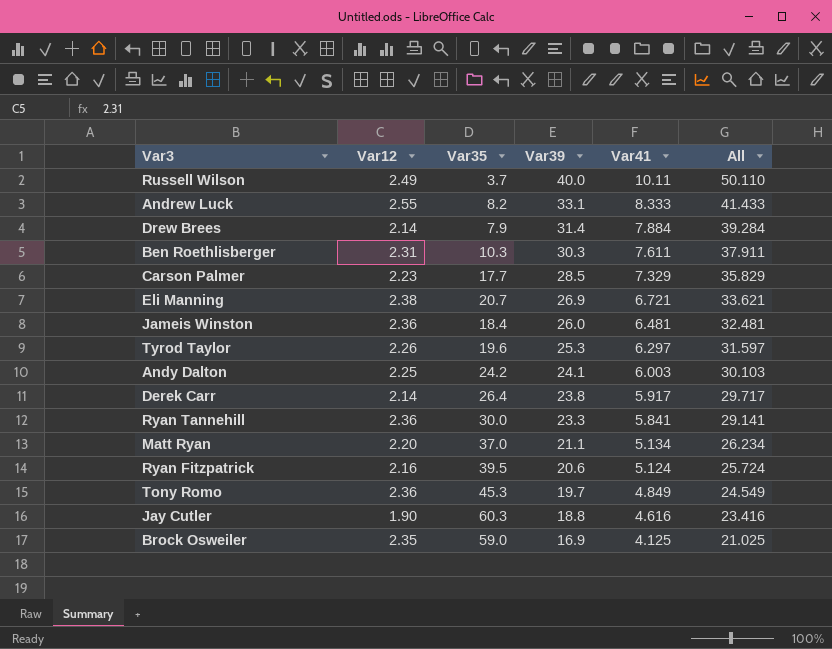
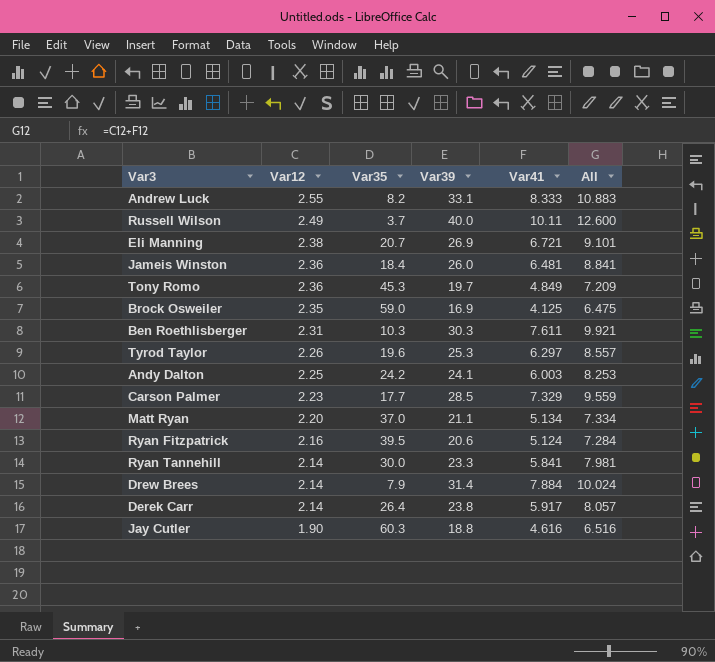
row order: Var39 descending -> Var12 descending
column All | formula: [Var39] + [Var41] -> [Var12] + [Var41]
Ryan Tannehill | Var12: 2.36 -> 2.14

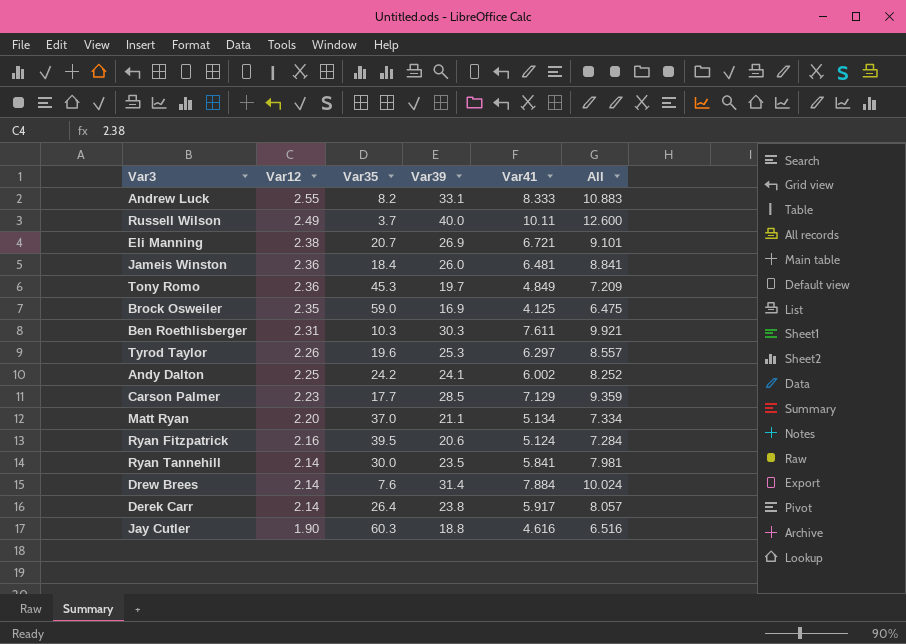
Andy Dalton | Var41: 6.003 -> 6.002
Andy Dalton | All: 8.253 -> 8.252
Carson Palmer | Var41: 7.329 -> 7.129
Carson Palmer | All: 9.559 -> 9.359
Ryan Tannehill | Var39: 23.3 -> 23.5
Drew Brees | Var35: 7.9 -> 7.6

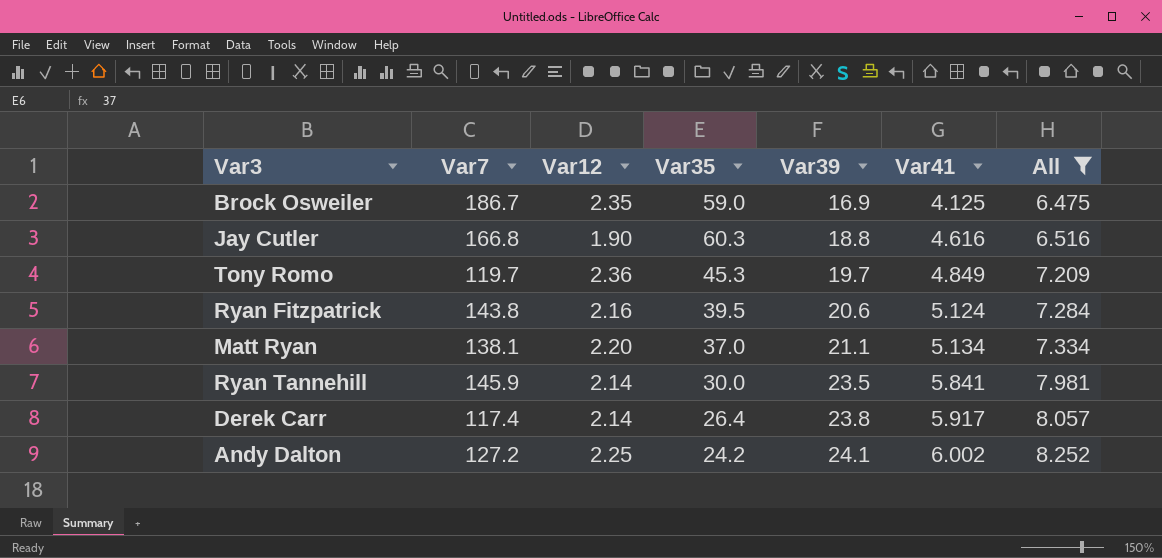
filter: none -> All <= 8.252
row order: Var12 descending -> Var39 ascending
column Var7 | position: none -> 2

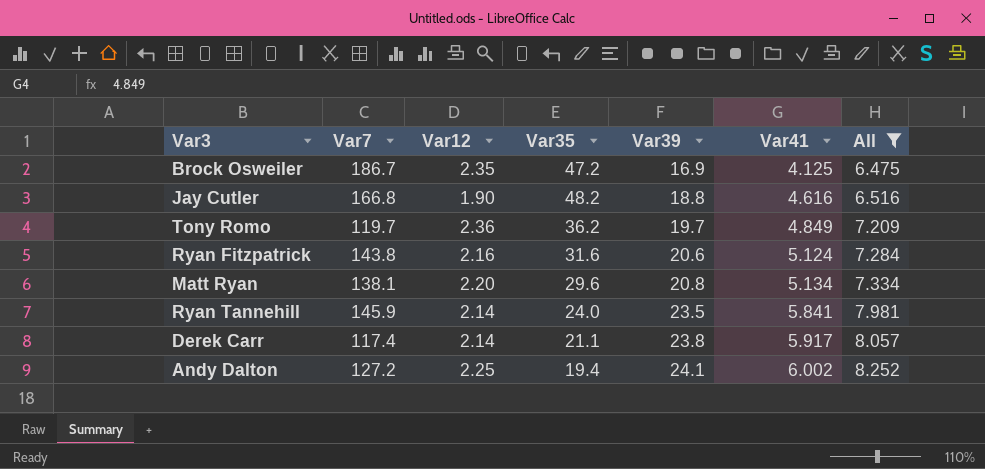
Brock Osweiler | Var35: 59.0 -> 47.2
Jay Cutler | Var35: 60.3 -> 48.2
Tony Romo | Var35: 45.3 -> 36.2
Ryan Fitzpatrick | Var35: 39.5 -> 31.6
Matt Ryan | Var35: 37.0 -> 29.6
Matt Ryan | Var39: 21.1 -> 20.8
Ryan Tannehill | Var35: 30.0 -> 24.0
Derek Carr | Var35: 26.4 -> 21.1
Andy Dalton | Var35: 24.2 -> 19.4

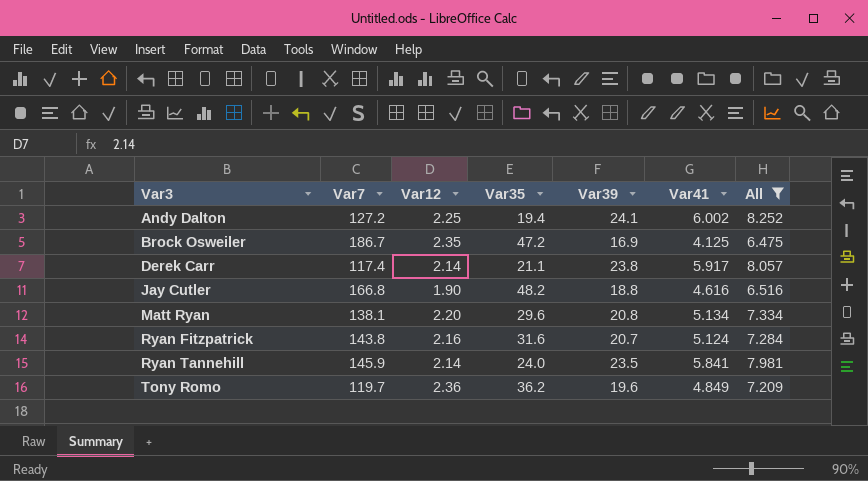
row order: Var39 ascending -> Var3 ascending
Ryan Fitzpatrick | Var39: 20.6 -> 20.7
Tony Romo | Var39: 19.7 -> 19.6

